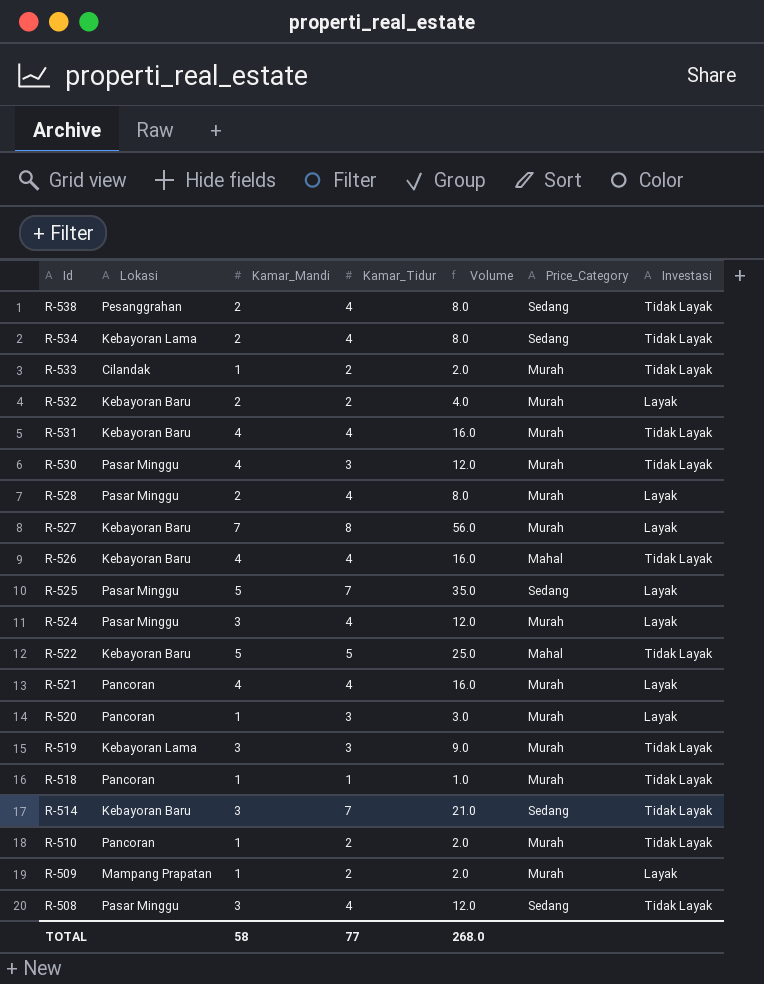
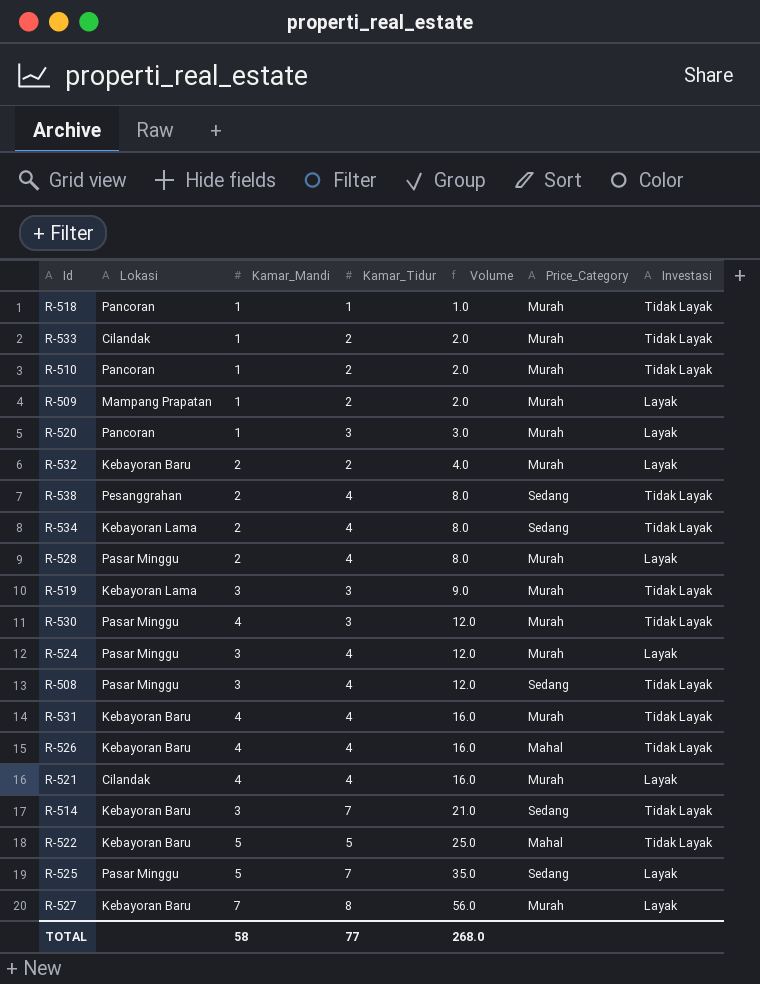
row order: Id descending -> Volume ascending
R-521 | Lokasi: Pancoran -> Cilandak

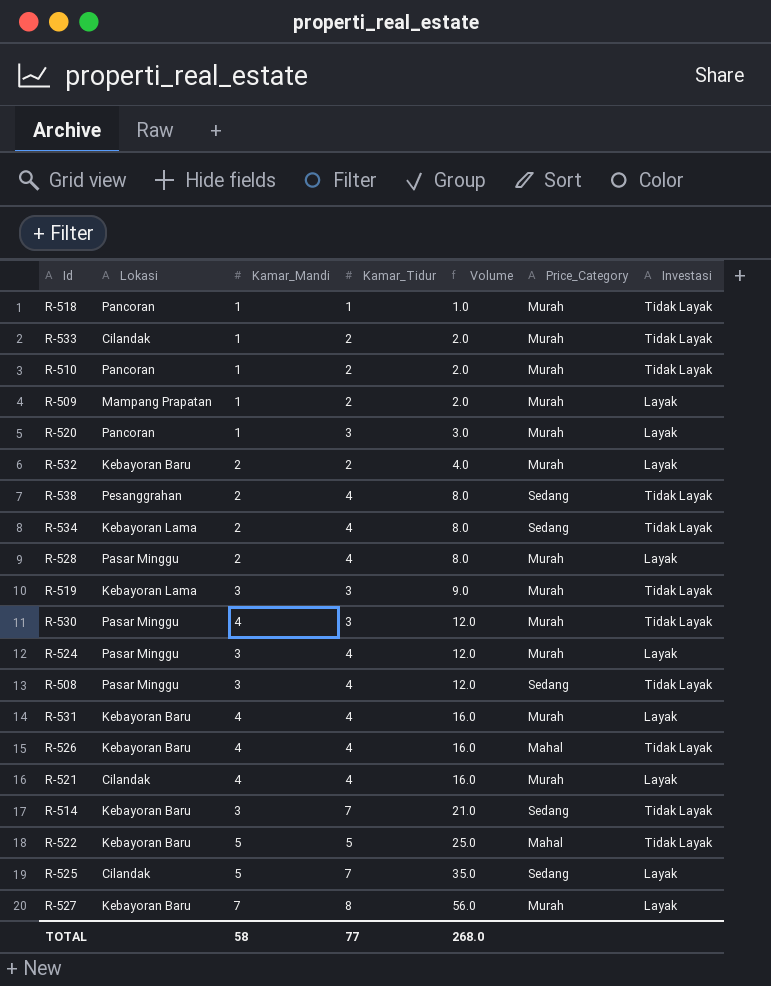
R-531 | Investasi: Tidak Layak -> Layak
R-525 | Lokasi: Pasar Minggu -> Cilandak

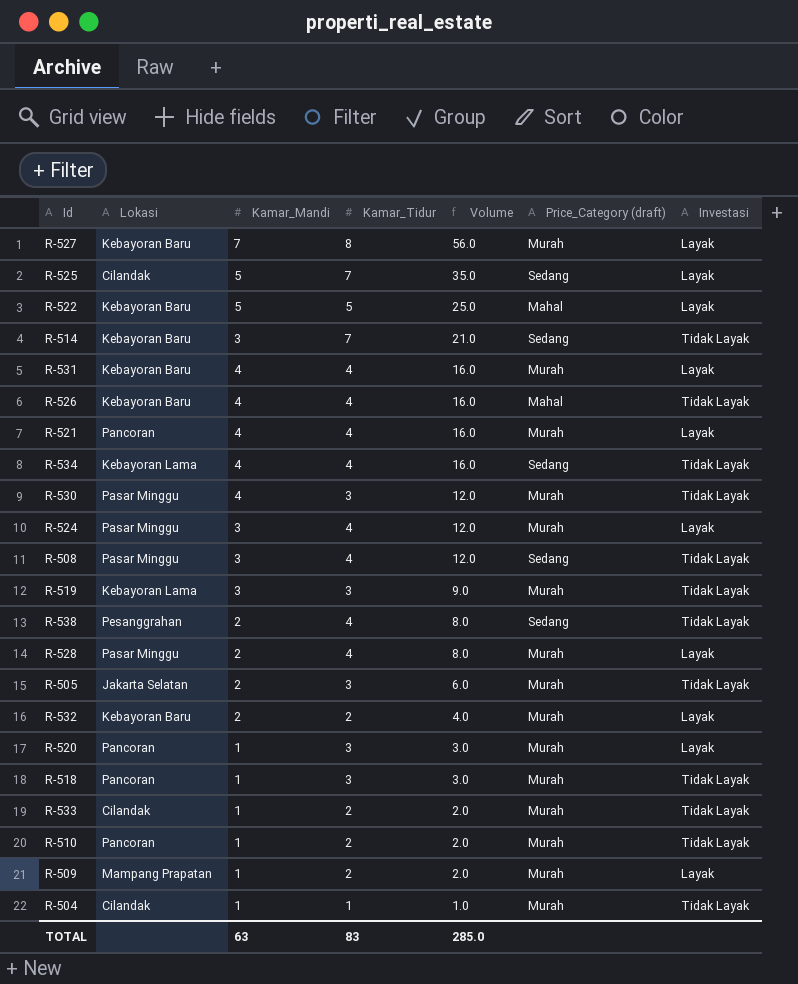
row order: Volume ascending -> Volume descending
column name: Price_Category -> Price_Category (draft)
R-522 | Investasi: Tidak Layak -> Layak
R-521 | Lokasi: Cilandak -> Pancoran
R-534 | Kamar_Mandi: 2 -> 4
R-534 | Volume: 8.0 -> 16.0
row R-505: none -> Jakarta Selatan | 2 | 3 | 6.0 | Murah | Tidak Layak
R-518 | Kamar_Tidur: 1 -> 3
R-518 | Volume: 1.0 -> 3.0
row R-504: none -> Cilandak | 1 | 1 | 1.0 | Murah | Tidak Layak
TOTAL | Kamar_Mandi: 58 -> 63
TOTAL | Kamar_Tidur: 77 -> 83
TOTAL | Volume: 268.0 -> 285.0

